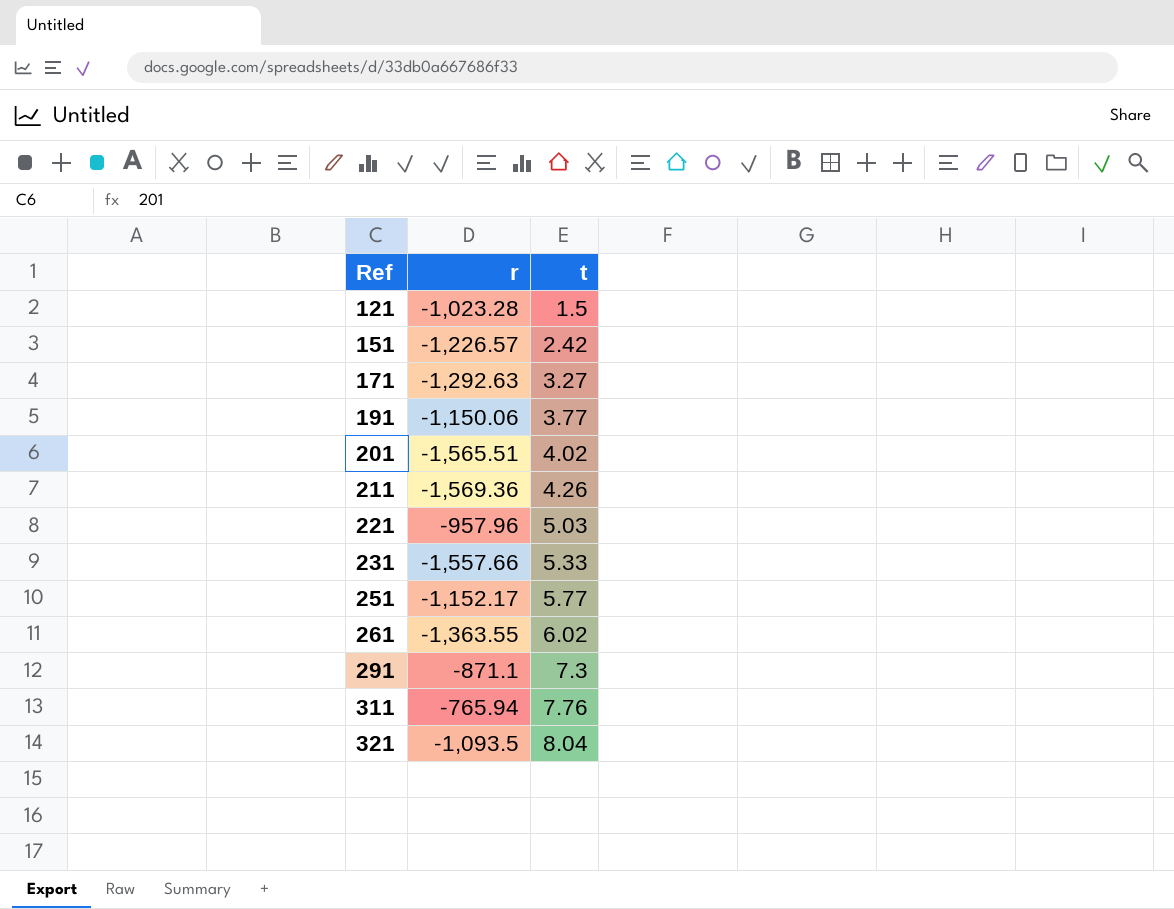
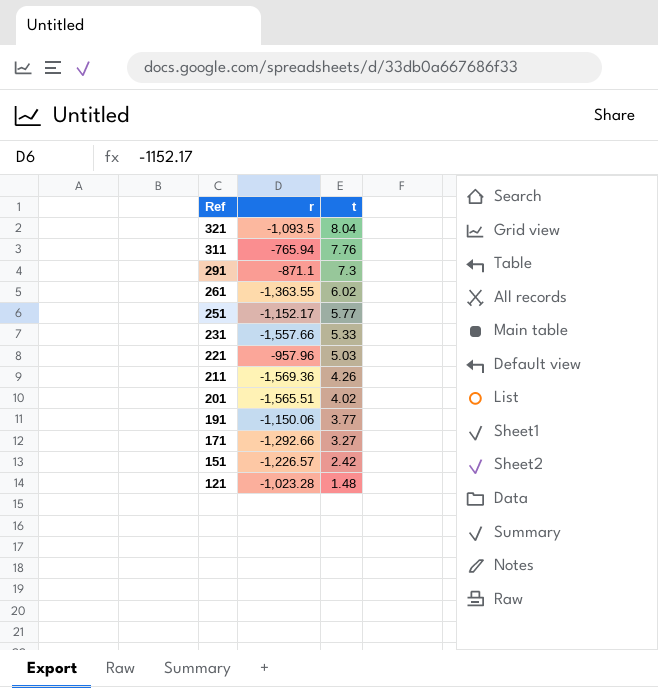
row order: Ref ascending -> Ref descending
171 | r: -1,292.63 -> -1,292.66
121 | t: 1.5 -> 1.48

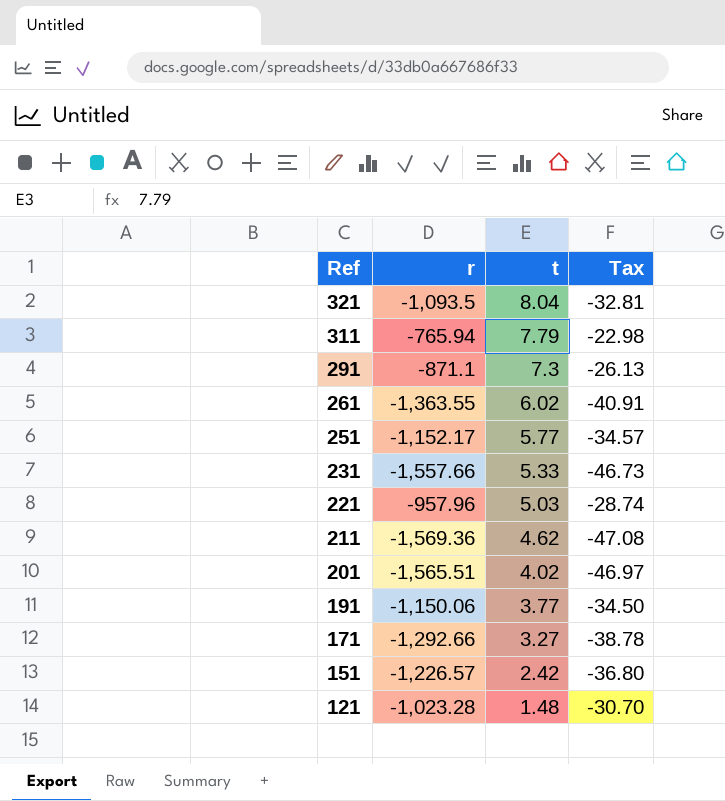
column Tax | formula: none -> [r] * 0.03
311 | t: 7.76 -> 7.79
211 | t: 4.26 -> 4.62

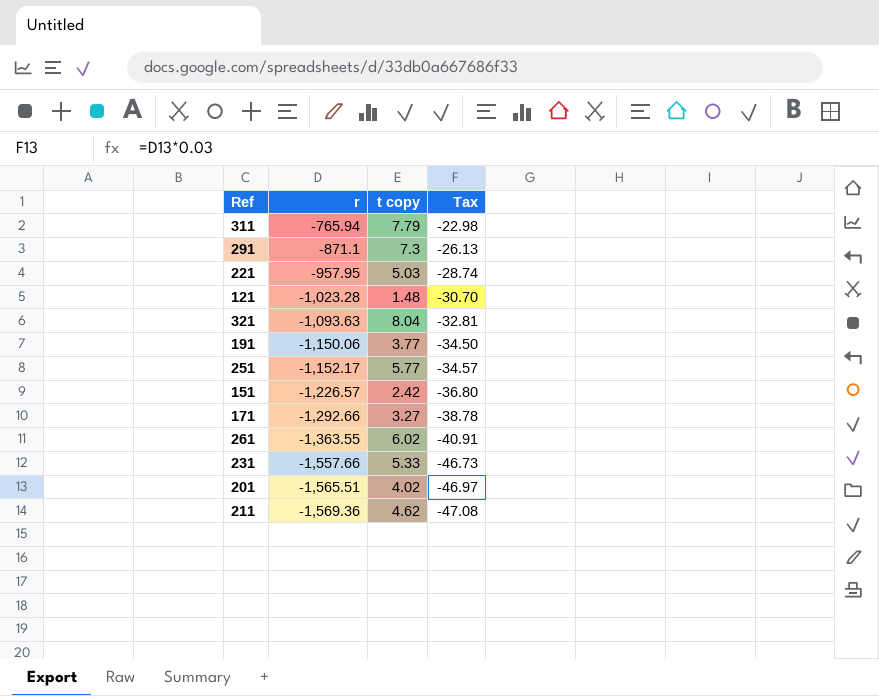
row order: Ref descending -> r descending
column name: t -> t copy
221 | r: -957.96 -> -957.95
321 | r: -1,093.5 -> -1,093.63

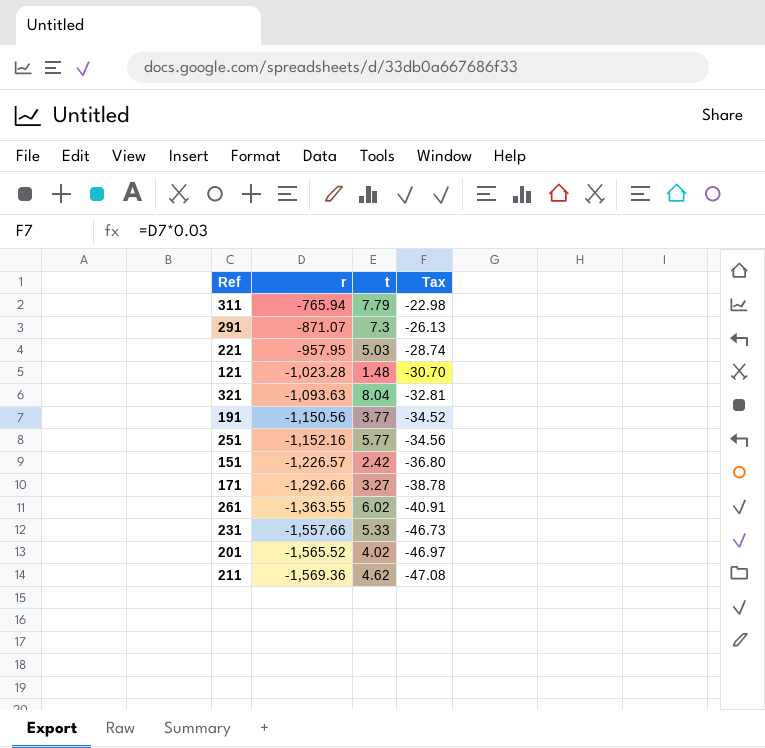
column name: t copy -> t
291 | r: -871.1 -> -871.07
191 | r: -1,150.06 -> -1,150.56
191 | Tax: -34.50 -> -34.52
251 | r: -1,152.17 -> -1,152.16
251 | Tax: -34.57 -> -34.56
201 | r: -1,565.51 -> -1,565.52

